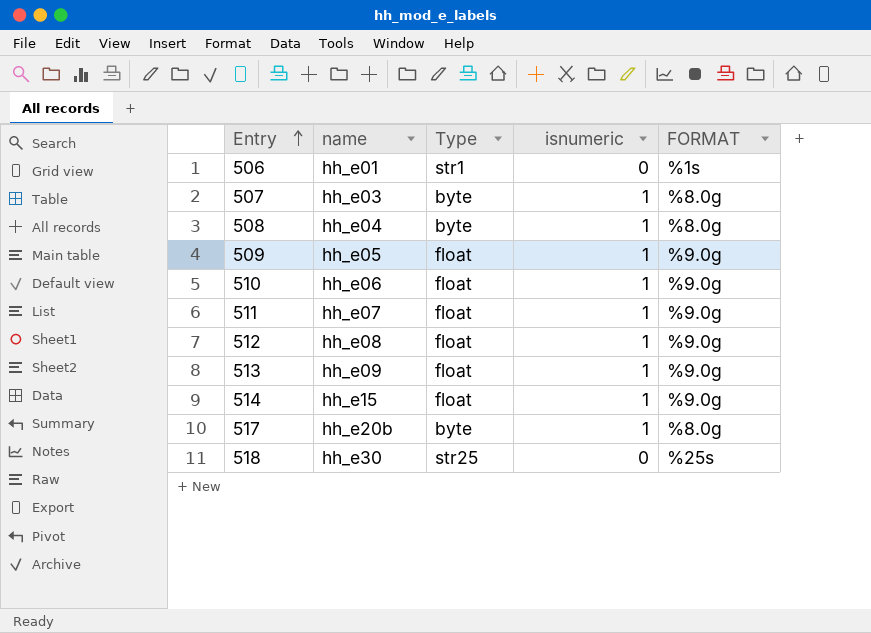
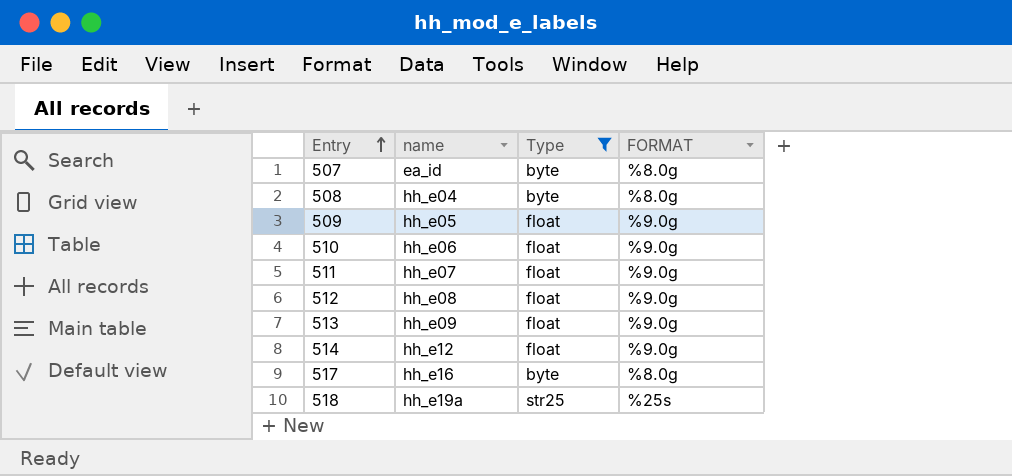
filter: none -> Type != str1
column isnumeric | position: 4 -> none
507 | name: hh_e03 -> ea_id
514 | name: hh_e15 -> hh_e12
517 | name: hh_e20b -> hh_e16
518 | name: hh_e30 -> hh_e19a

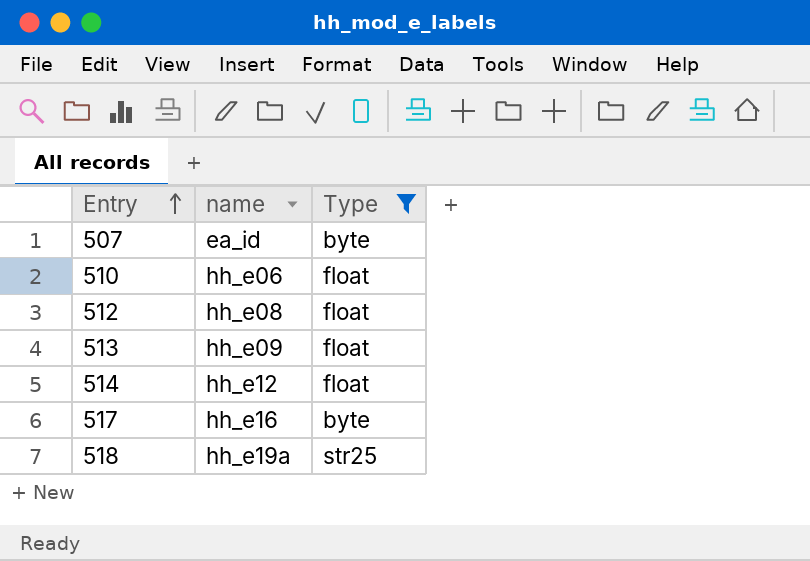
column FORMAT | position: 4 -> none
row 508: hh_e04 | byte | %8.0g -> none
row 509: hh_e05 | float | %9.0g -> none
row 511: hh_e07 | float | %9.0g -> none

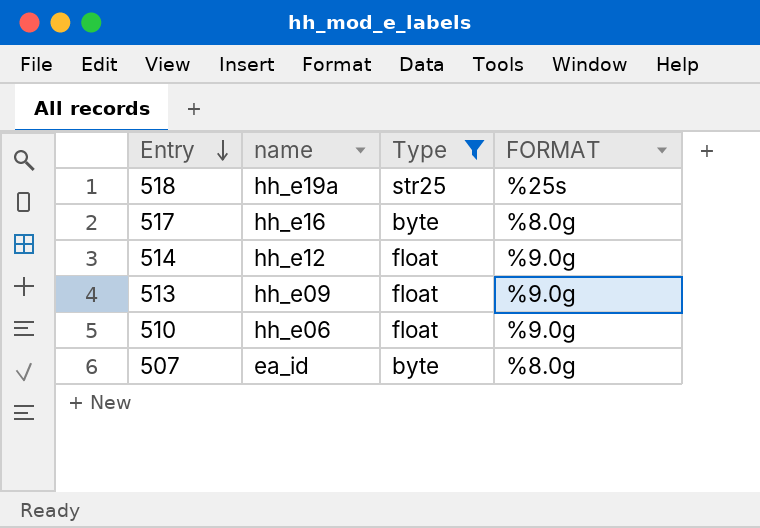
row order: Entry ascending -> Entry descending
column FORMAT | position: none -> 4
row 512: hh_e08 | float -> none

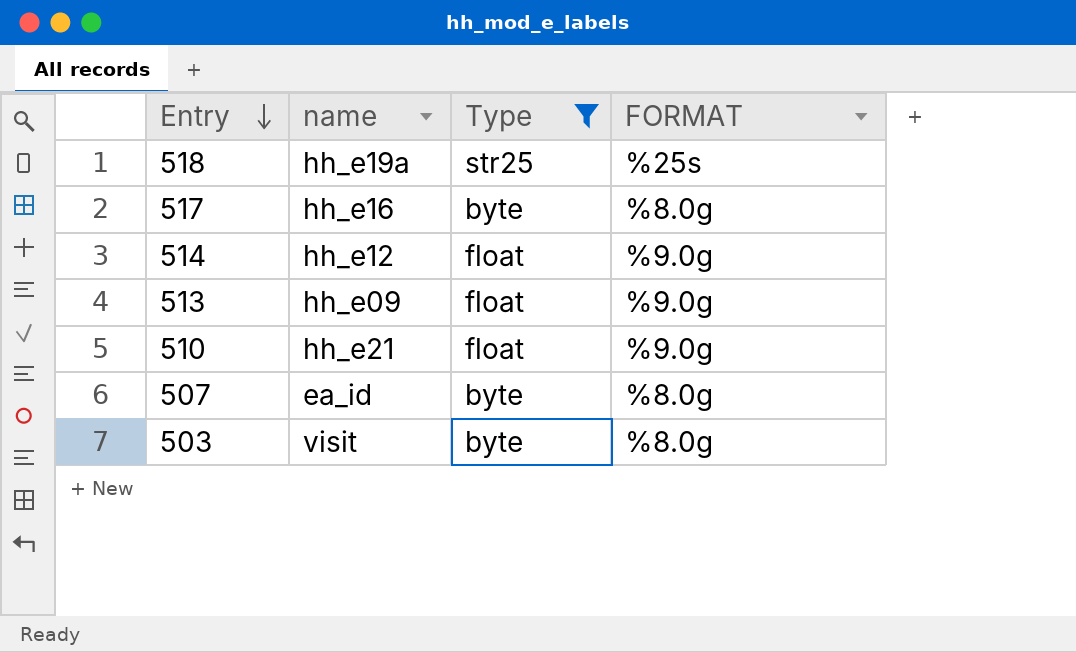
510 | name: hh_e06 -> hh_e21
row 503: none -> visit | byte | %8.0g

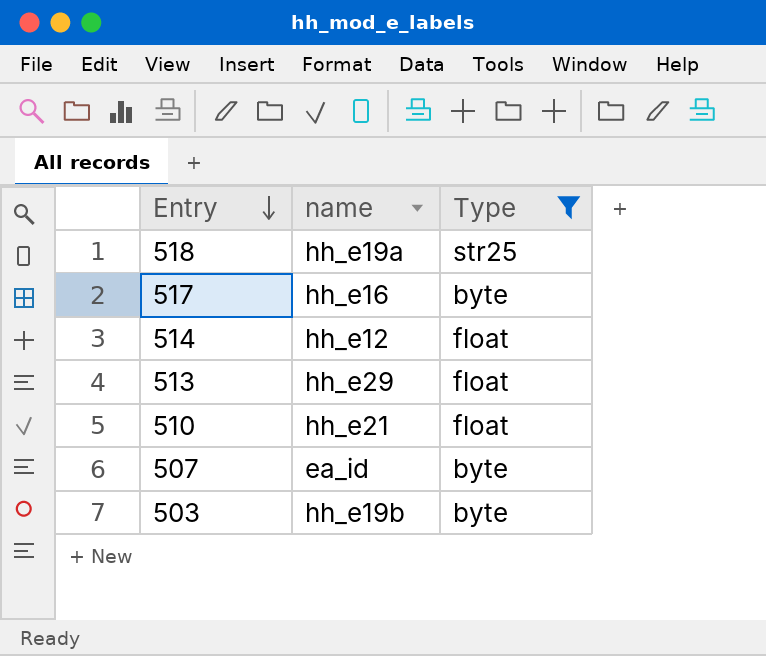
column FORMAT | position: 4 -> none
513 | name: hh_e09 -> hh_e29
503 | name: visit -> hh_e19b

